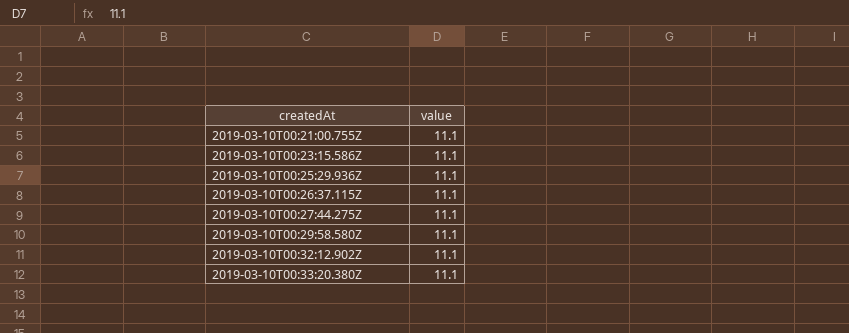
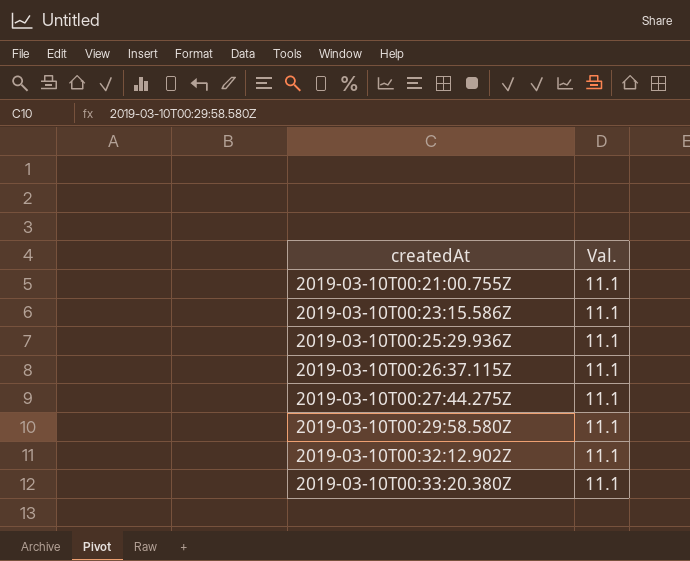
column name: value -> Val.

